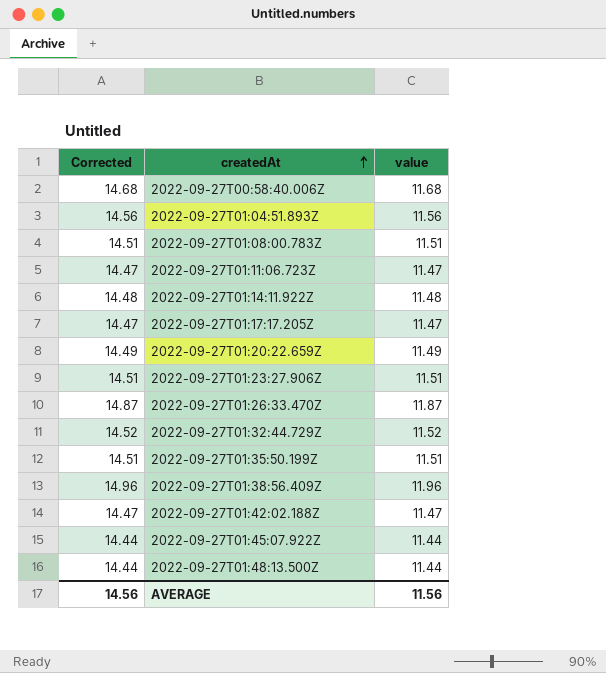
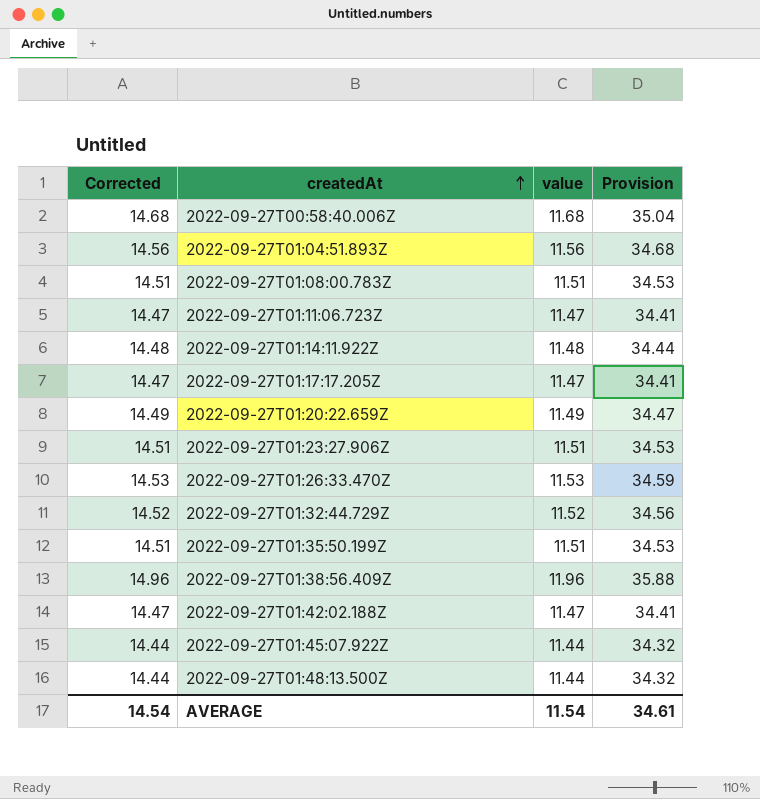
column Provision | formula: none -> [value] * 3
2022-09-27T01:26:33.470Z | Corrected: 14.87 -> 14.53
2022-09-27T01:26:33.470Z | value: 11.87 -> 11.53
AVERAGE | Corrected: 14.56 -> 14.54
AVERAGE | value: 11.56 -> 11.54

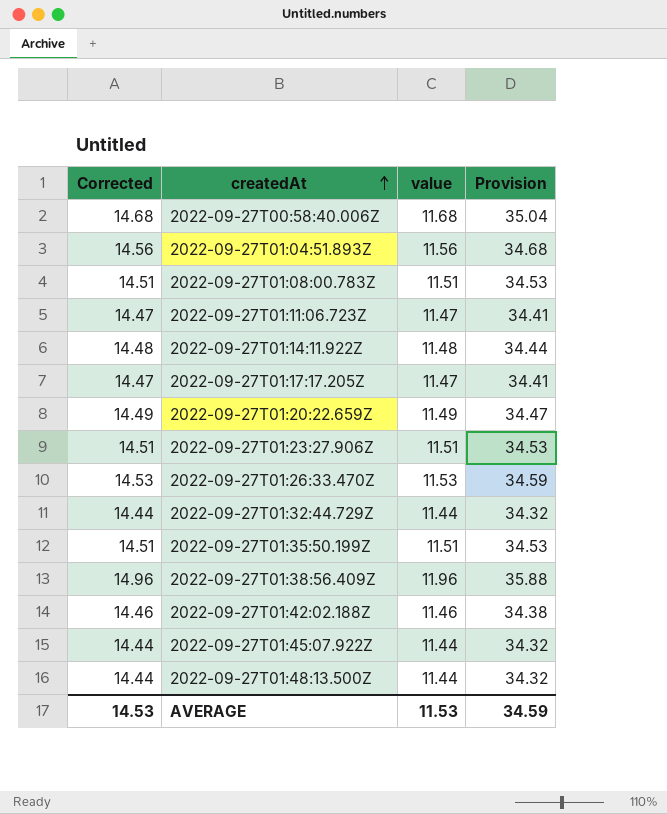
2022-09-27T01:32:44.729Z | Corrected: 14.52 -> 14.44
2022-09-27T01:32:44.729Z | value: 11.52 -> 11.44
2022-09-27T01:32:44.729Z | Provision: 34.56 -> 34.32
2022-09-27T01:42:02.188Z | Corrected: 14.47 -> 14.46
2022-09-27T01:42:02.188Z | value: 11.47 -> 11.46
2022-09-27T01:42:02.188Z | Provision: 34.41 -> 34.38
AVERAGE | Corrected: 14.54 -> 14.53
AVERAGE | value: 11.54 -> 11.53
AVERAGE | Provision: 34.61 -> 34.59

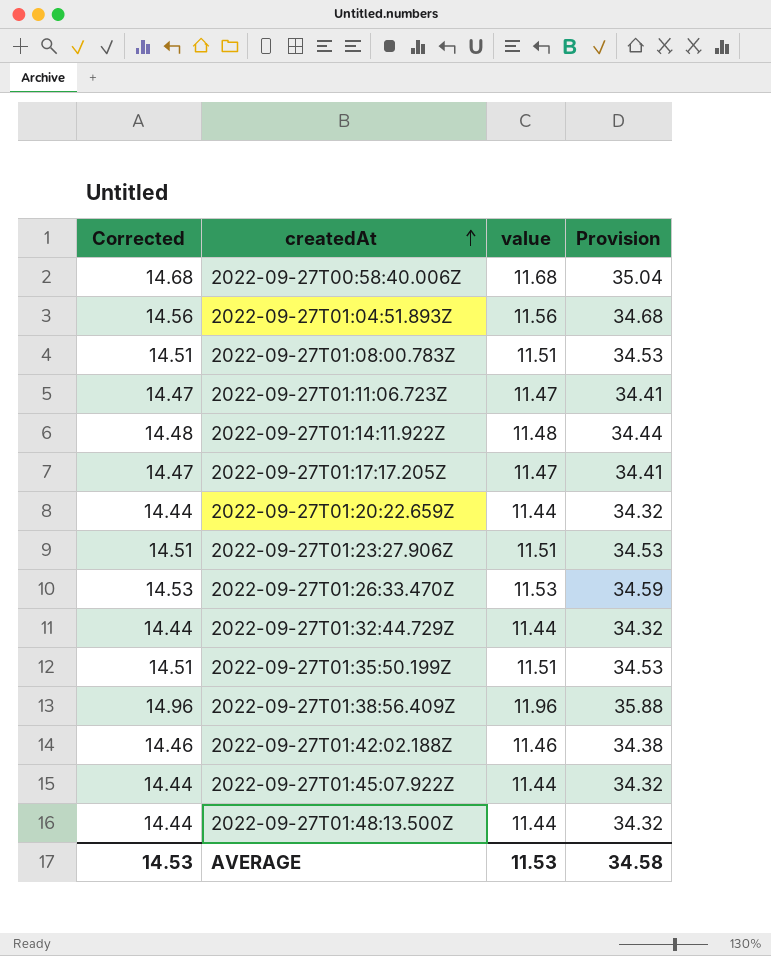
2022-09-27T01:20:22.659Z | Corrected: 14.49 -> 14.44
2022-09-27T01:20:22.659Z | value: 11.49 -> 11.44
2022-09-27T01:20:22.659Z | Provision: 34.47 -> 34.32
AVERAGE | Provision: 34.59 -> 34.58

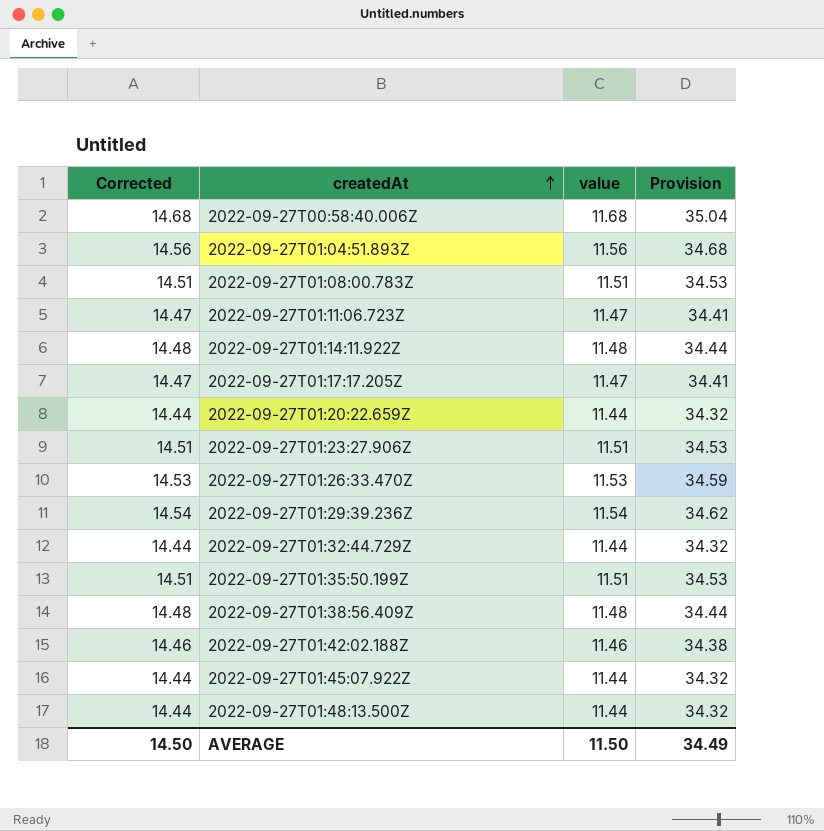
row 2022-09-27T01:29:39.236Z: none -> 14.54 | 11.54 | 34.62
2022-09-27T01:38:56.409Z | Corrected: 14.96 -> 14.48
2022-09-27T01:38:56.409Z | value: 11.96 -> 11.48
2022-09-27T01:38:56.409Z | Provision: 35.88 -> 34.44
AVERAGE | Corrected: 14.53 -> 14.50
AVERAGE | value: 11.53 -> 11.50
AVERAGE | Provision: 34.58 -> 34.49

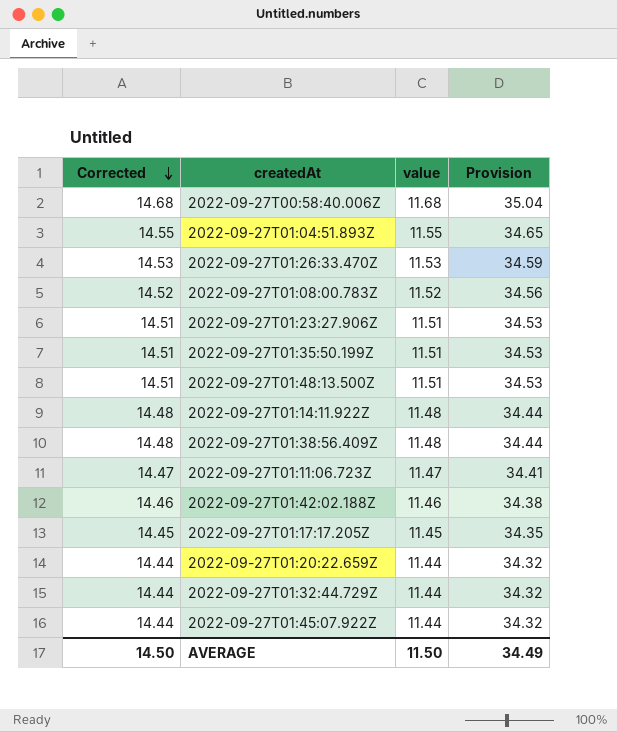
row order: createdAt ascending -> Corrected descending
row 2022-09-27T01:29:39.236Z: 14.54 | 11.54 | 34.62 -> none
2022-09-27T01:04:51.893Z | Corrected: 14.56 -> 14.55
2022-09-27T01:04:51.893Z | value: 11.56 -> 11.55
2022-09-27T01:04:51.893Z | Provision: 34.68 -> 34.65
2022-09-27T01:08:00.783Z | Corrected: 14.51 -> 14.52
2022-09-27T01:08:00.783Z | value: 11.51 -> 11.52
2022-09-27T01:08:00.783Z | Provision: 34.53 -> 34.56
2022-09-27T01:48:13.500Z | Corrected: 14.44 -> 14.51
2022-09-27T01:48:13.500Z | value: 11.44 -> 11.51
2022-09-27T01:48:13.500Z | Provision: 34.32 -> 34.53
2022-09-27T01:17:17.205Z | Corrected: 14.47 -> 14.45
2022-09-27T01:17:17.205Z | value: 11.47 -> 11.45
2022-09-27T01:17:17.205Z | Provision: 34.41 -> 34.35

